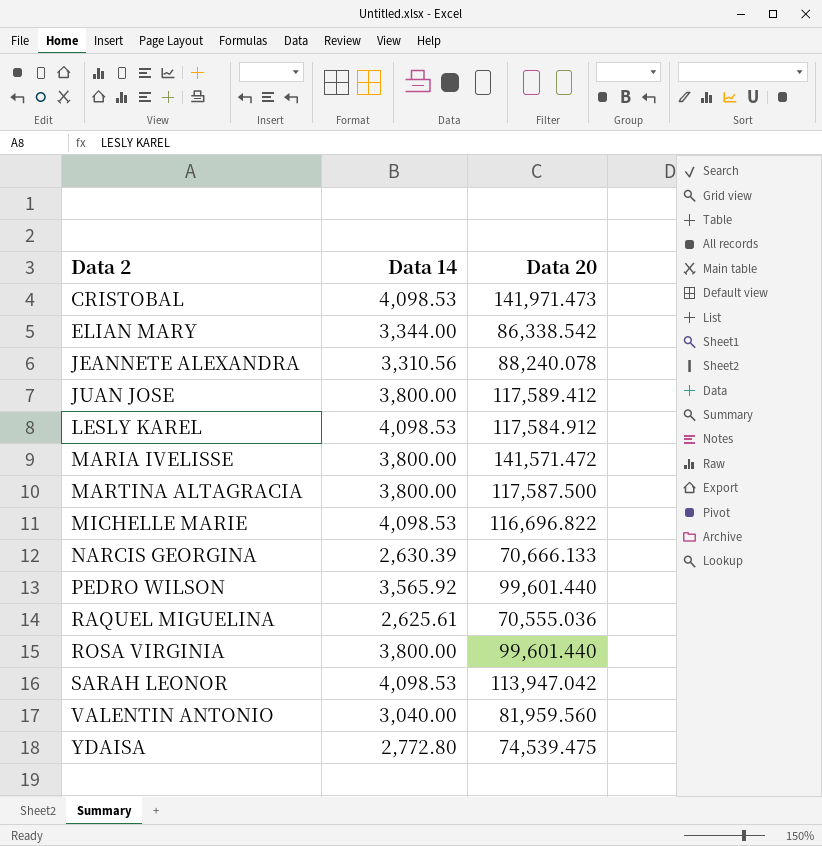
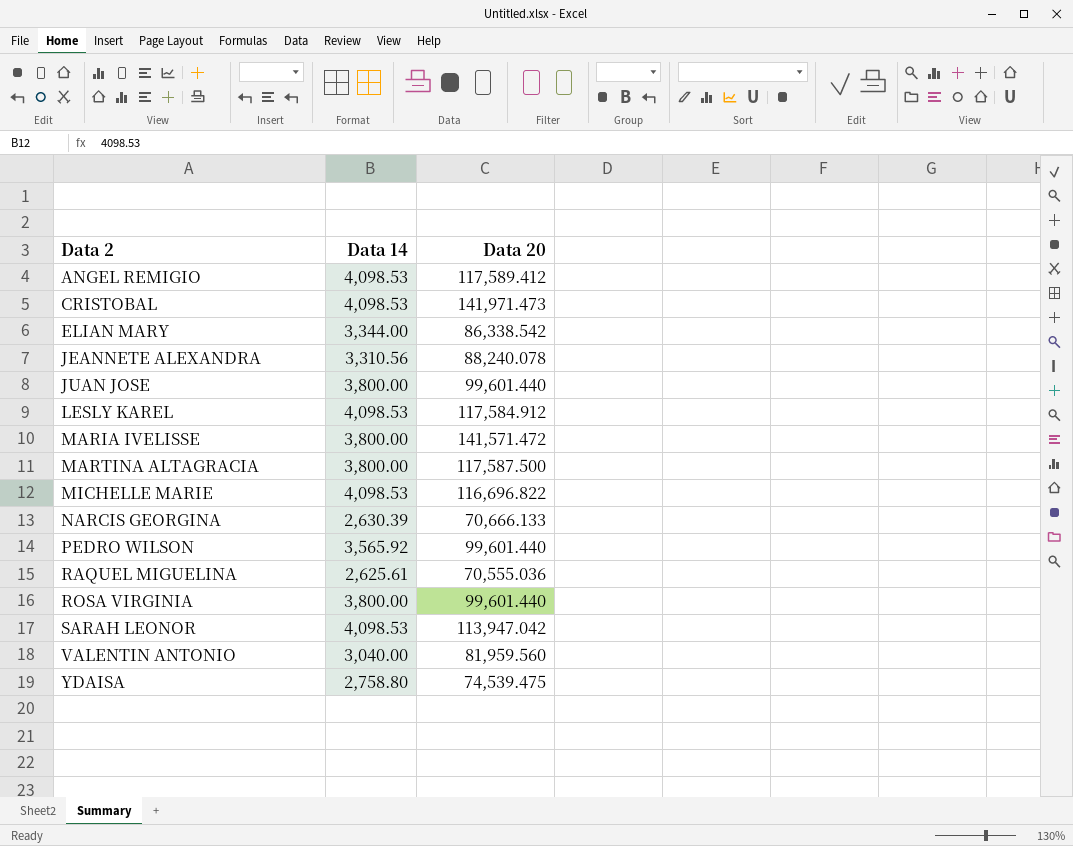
row ANGEL REMIGIO: none -> 4,098.53 | 117,589.412
JUAN JOSE | Data 20: 117,589.412 -> 99,601.440
YDAISA | Data 14: 2,772.80 -> 2,758.80

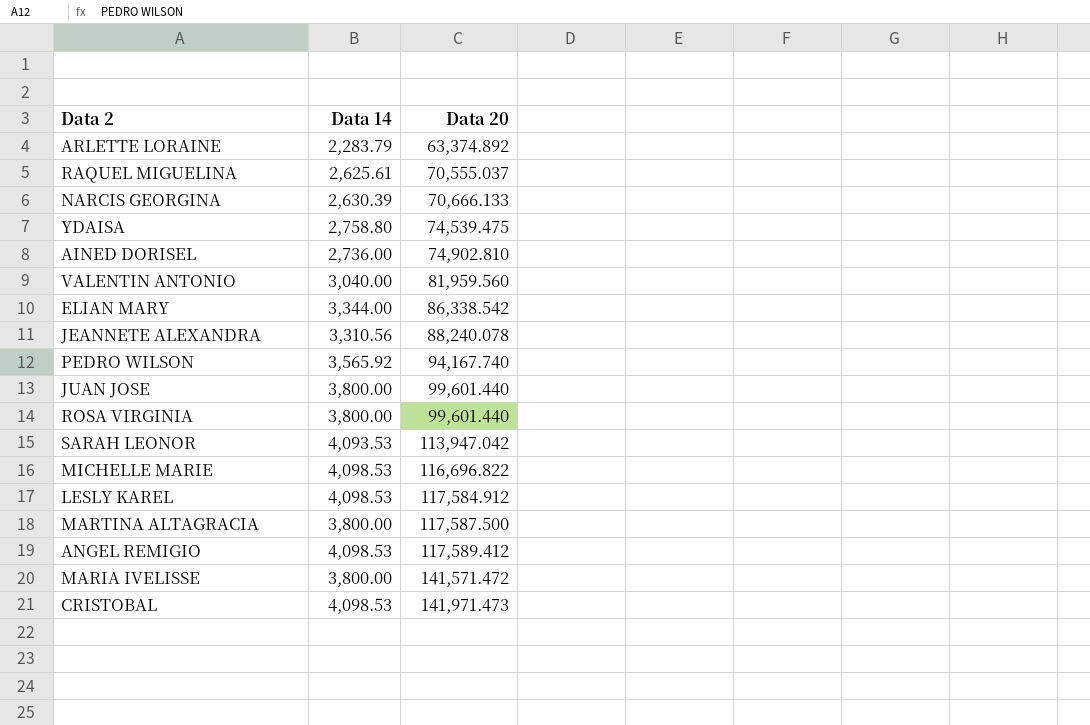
row order: Data 2 ascending -> Data 20 ascending
row ARLETTE LORAINE: none -> 2,283.79 | 63,374.892
RAQUEL MIGUELINA | Data 20: 70,555.036 -> 70,555.037
row AINED DORISEL: none -> 2,736.00 | 74,902.810
PEDRO WILSON | Data 20: 99,601.440 -> 94,167.740
SARAH LEONOR | Data 14: 4,098.53 -> 4,093.53

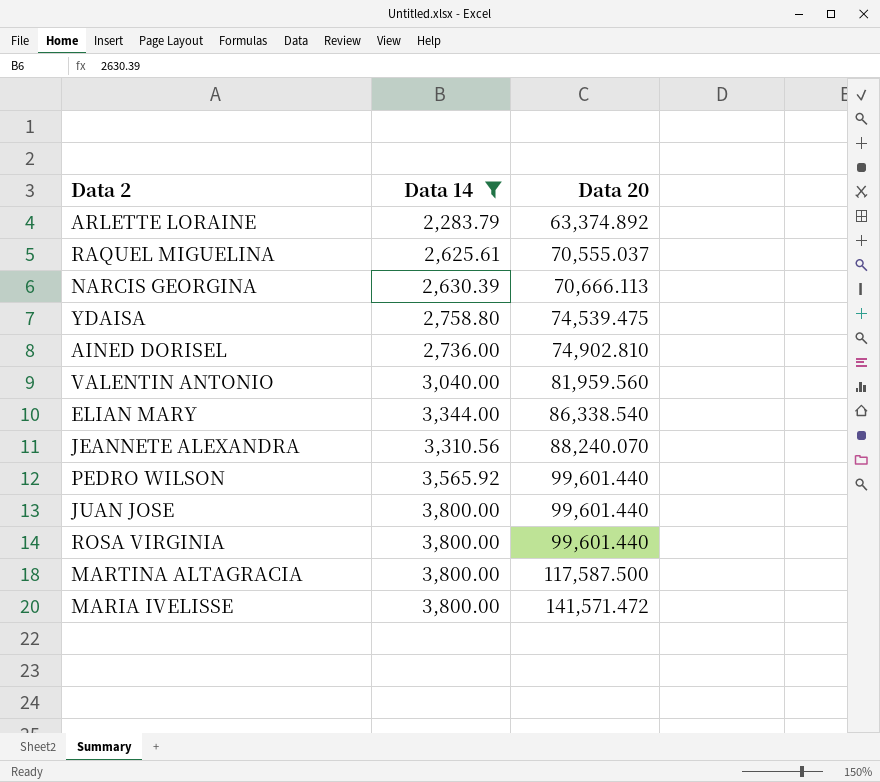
filter: none -> Data 14 <= 3,800.00
NARCIS GEORGINA | Data 20: 70,666.133 -> 70,666.113
ELIAN MARY | Data 20: 86,338.542 -> 86,338.540
JEANNETE ALEXANDRA | Data 20: 88,240.078 -> 88,240.070
PEDRO WILSON | Data 20: 94,167.740 -> 99,601.440

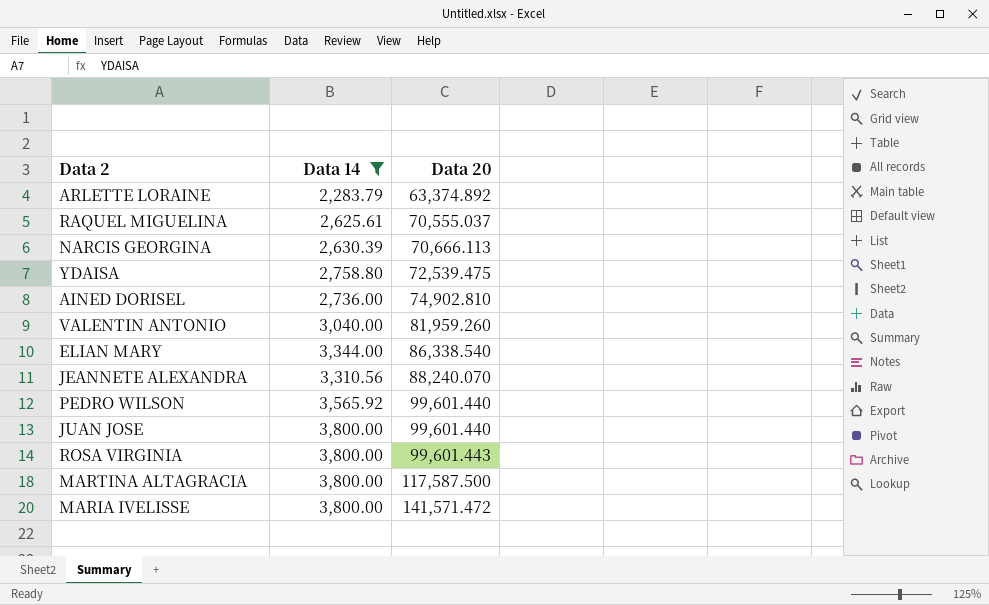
YDAISA | Data 20: 74,539.475 -> 72,539.475
VALENTIN ANTONIO | Data 20: 81,959.560 -> 81,959.260
ROSA VIRGINIA | Data 20: 99,601.440 -> 99,601.443

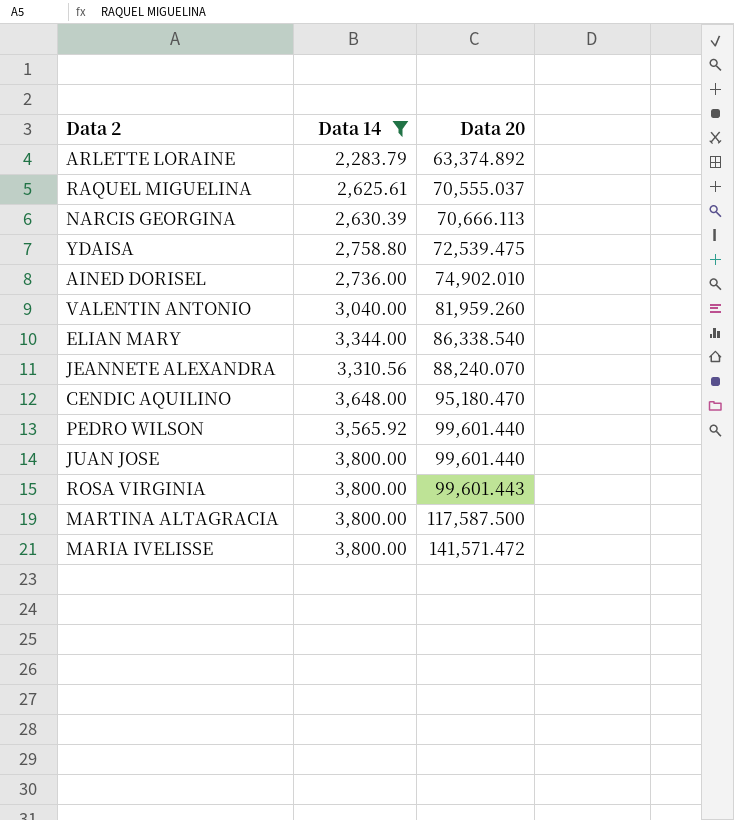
AINED DORISEL | Data 20: 74,902.810 -> 74,902.010
row CENDIC AQUILINO: none -> 3,648.00 | 95,180.470

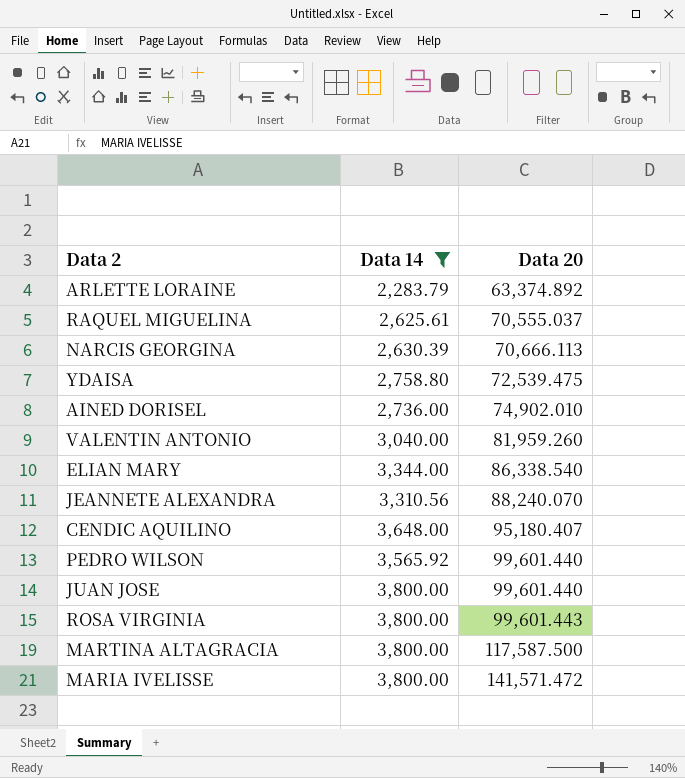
CENDIC AQUILINO | Data 20: 95,180.470 -> 95,180.407

